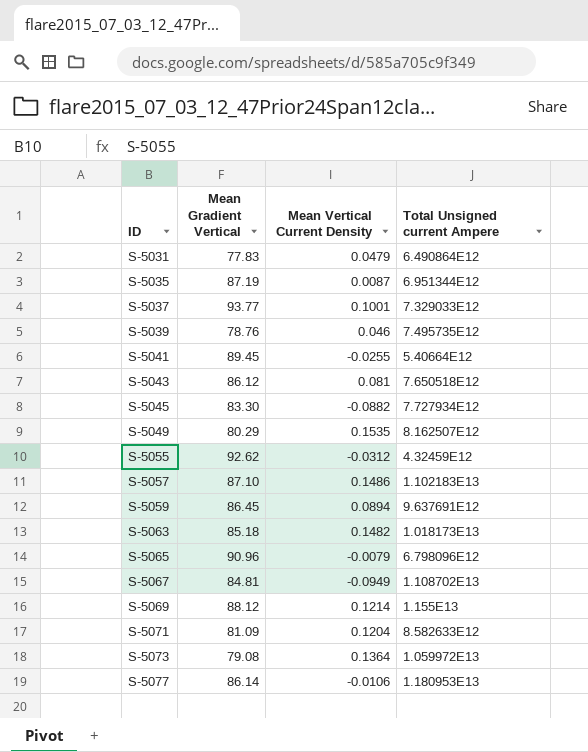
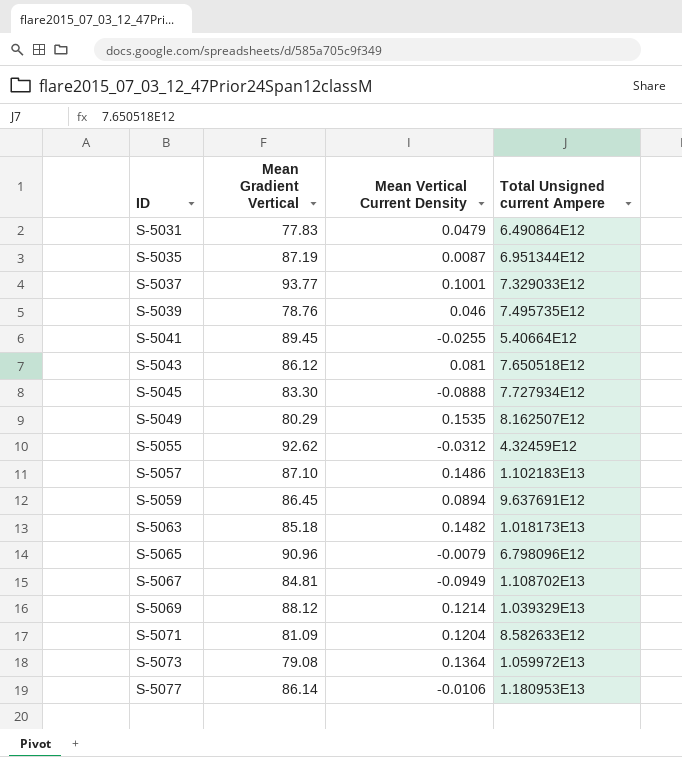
S-5045 | Mean Vertical Current Density: -0.0882 -> -0.0888
S-5069 | Total Unsigned current Ampere: 1.155E13 -> 1.039329E13

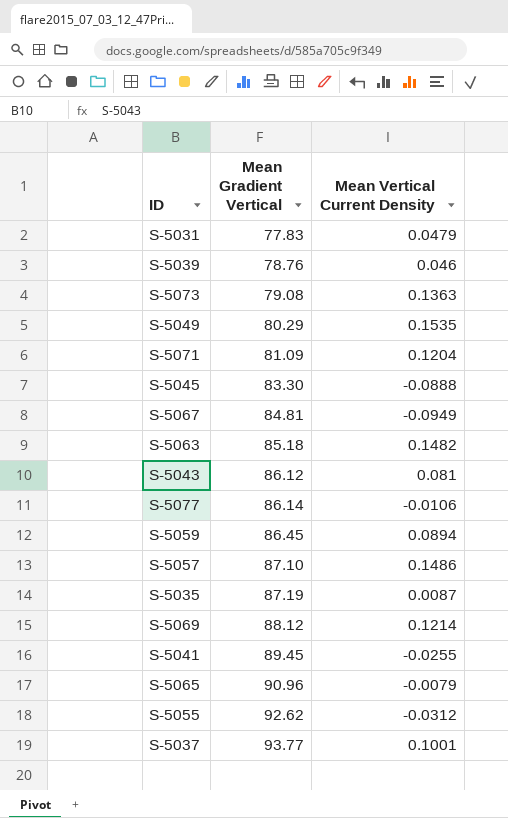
row order: ID ascending -> Mean Gradient Vertical ascending
column Total Unsigned current Ampere | position: 4 -> none
S-5073 | Mean Vertical Current Density: 0.1364 -> 0.1363

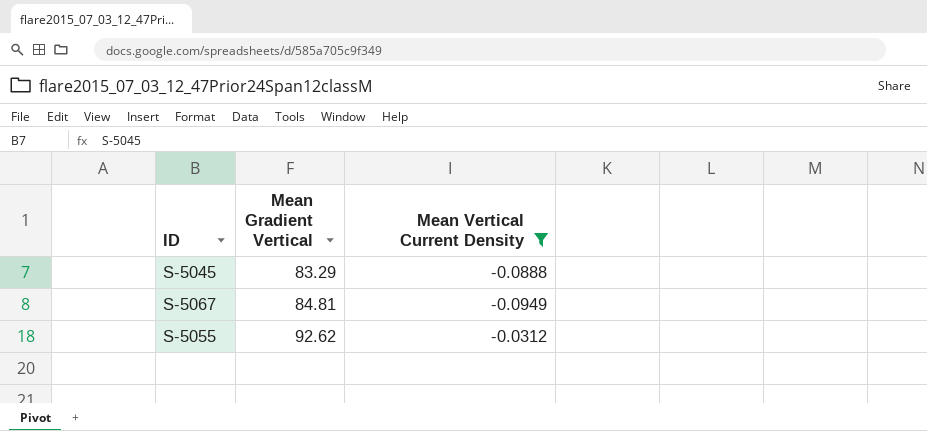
filter: none -> Mean Vertical Current Density <= -0.0312
S-5045 | Mean Gradient Vertical: 83.30 -> 83.29

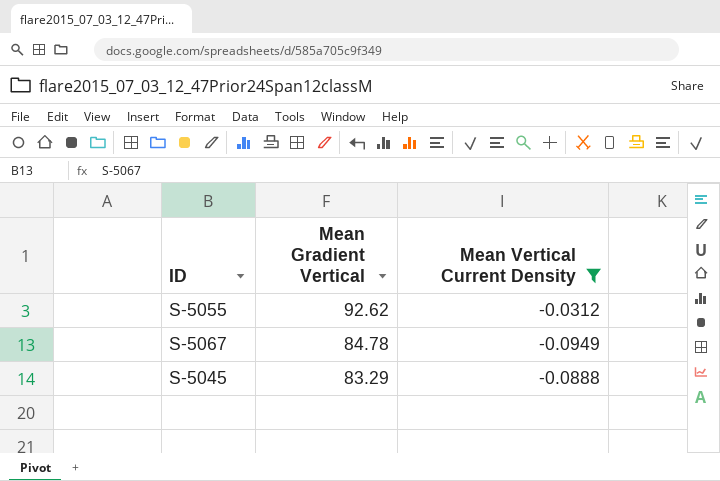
row order: Mean Gradient Vertical ascending -> Mean Gradient Vertical descending
S-5067 | Mean Gradient Vertical: 84.81 -> 84.78

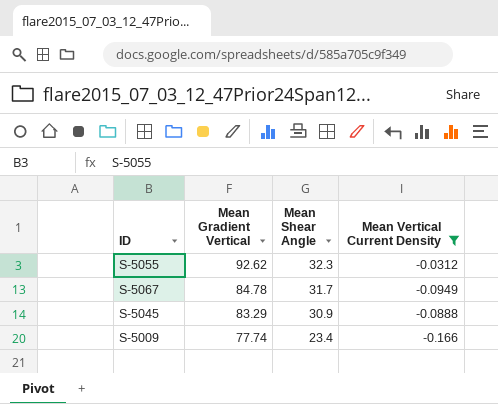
column Mean Shear Angle | position: none -> 3
row S-5009: none -> 77.74 | 23.4 | -0.166

